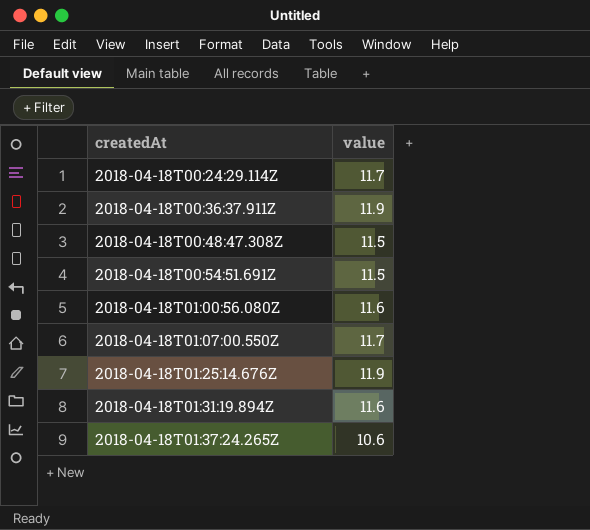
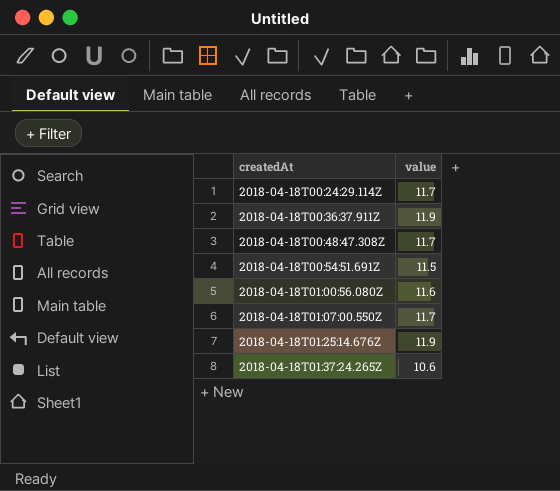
row 2018-04-18T01:31:19.894Z: 11.6 -> none
2018-04-18T00:48:47.308Z | value: 11.5 -> 11.7

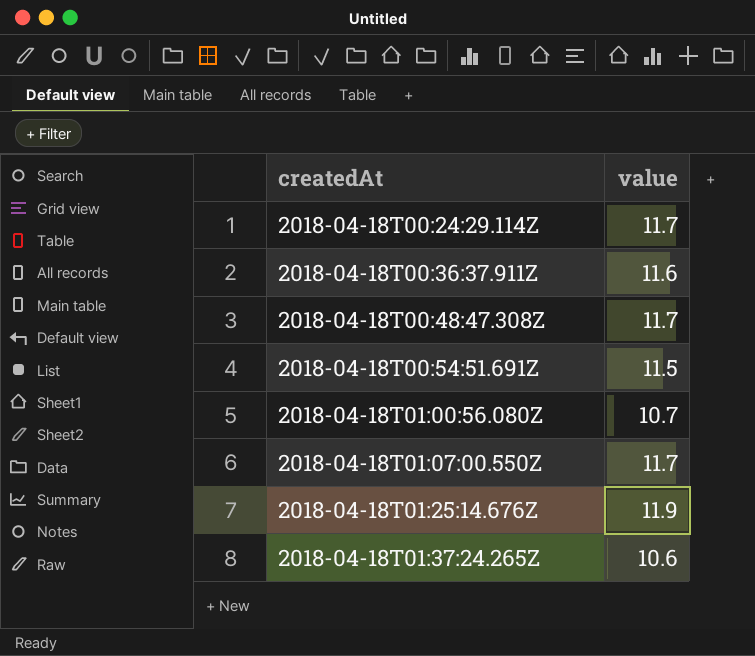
2018-04-18T00:36:37.911Z | value: 11.9 -> 11.6
2018-04-18T01:00:56.080Z | value: 11.6 -> 10.7

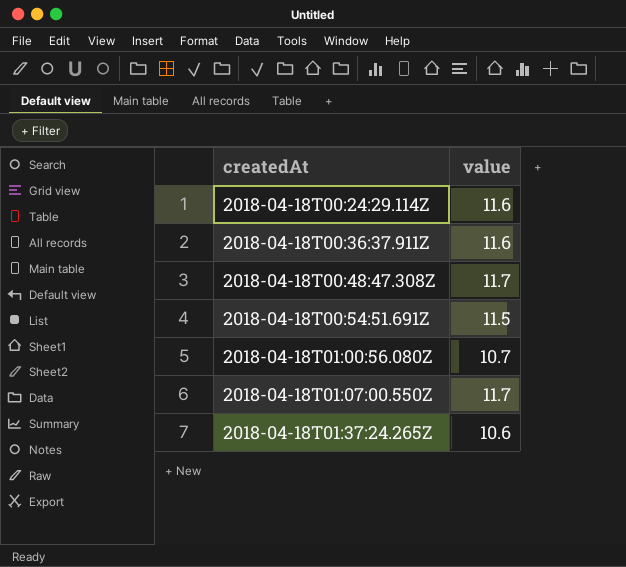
row 2018-04-18T01:25:14.676Z: 11.9 -> none
2018-04-18T00:24:29.114Z | value: 11.7 -> 11.6

